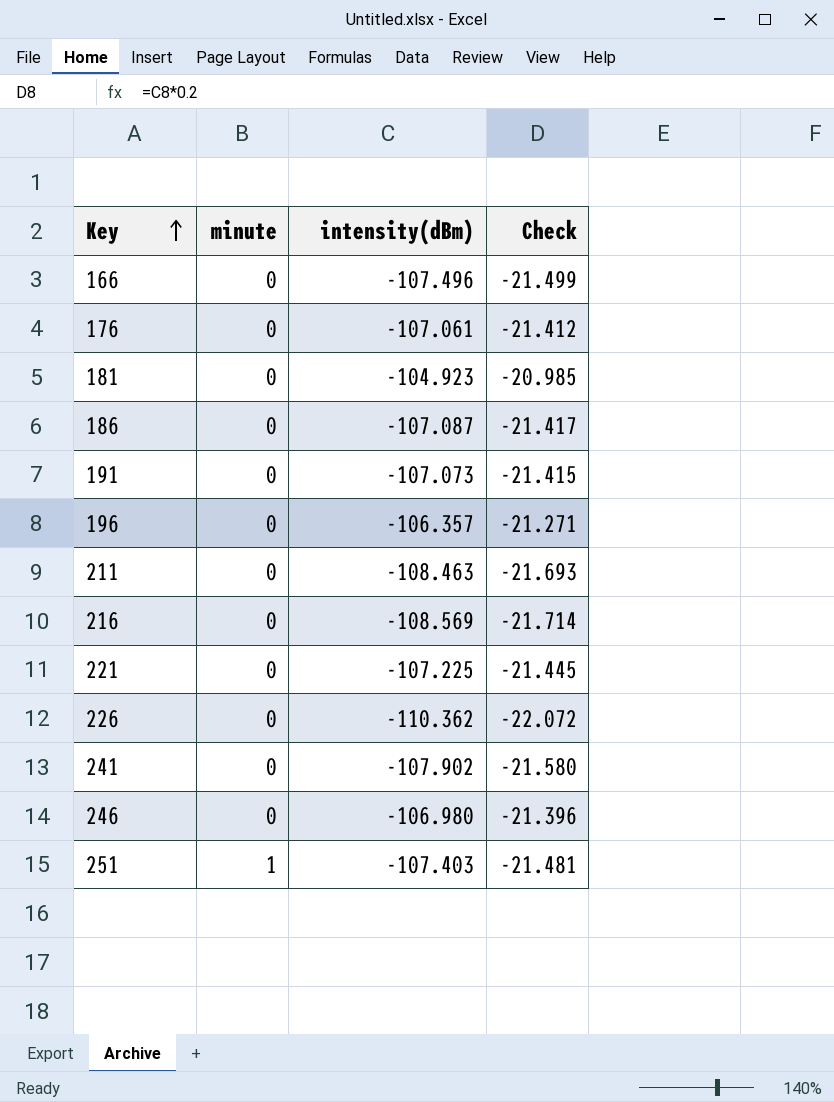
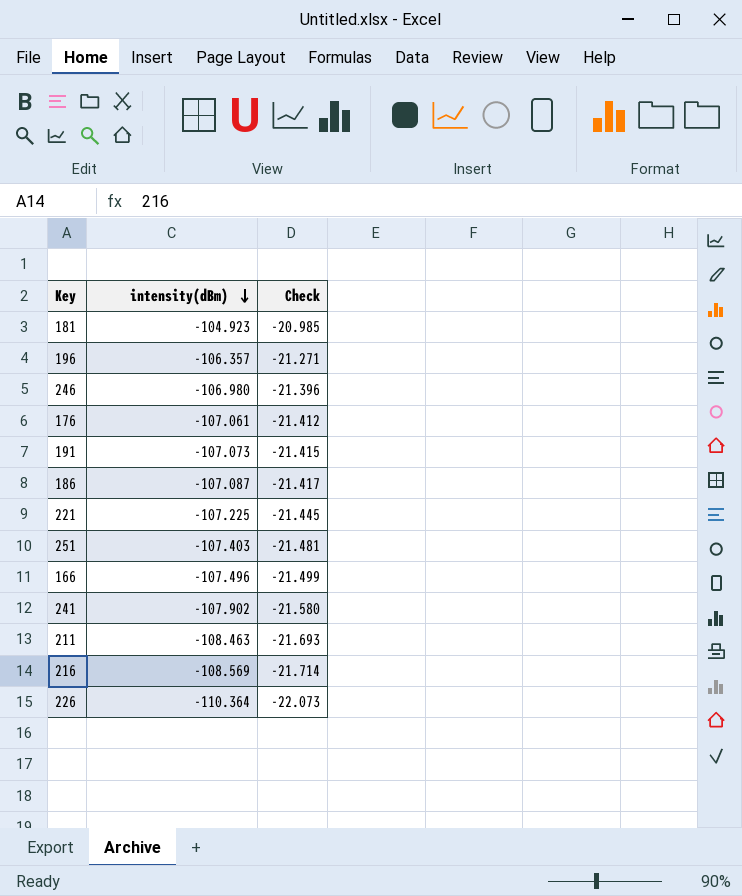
row order: Key ascending -> intensity(dBm) descending
column minute | position: 2 -> none
226 | intensity(dBm): -110.362 -> -110.364
226 | Check: -22.072 -> -22.073

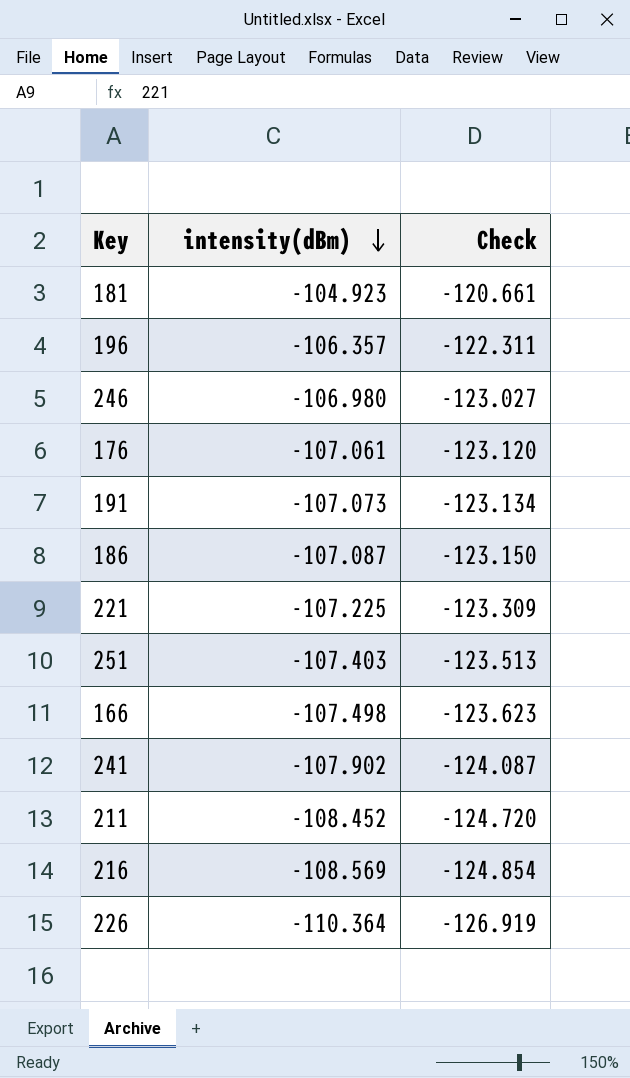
column Check | formula: [intensity(dBm)] * 0.2 -> [intensity(dBm)] * 1.15
166 | intensity(dBm): -107.496 -> -107.498
211 | intensity(dBm): -108.463 -> -108.452

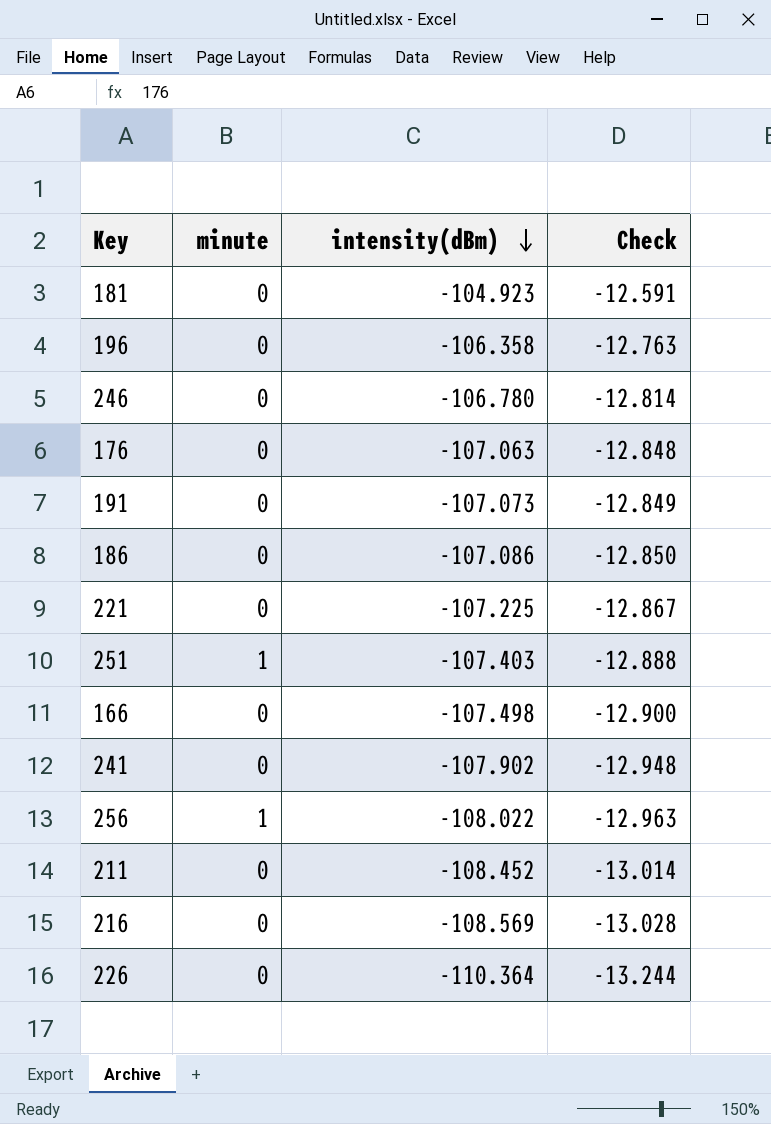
column minute | position: none -> 2
column Check | formula: [intensity(dBm)] * 1.15 -> [intensity(dBm)] * 0.12
196 | intensity(dBm): -106.357 -> -106.358
246 | intensity(dBm): -106.980 -> -106.780
176 | intensity(dBm): -107.061 -> -107.063
186 | intensity(dBm): -107.087 -> -107.086
row 256: none -> 1 | -108.022 | -12.963

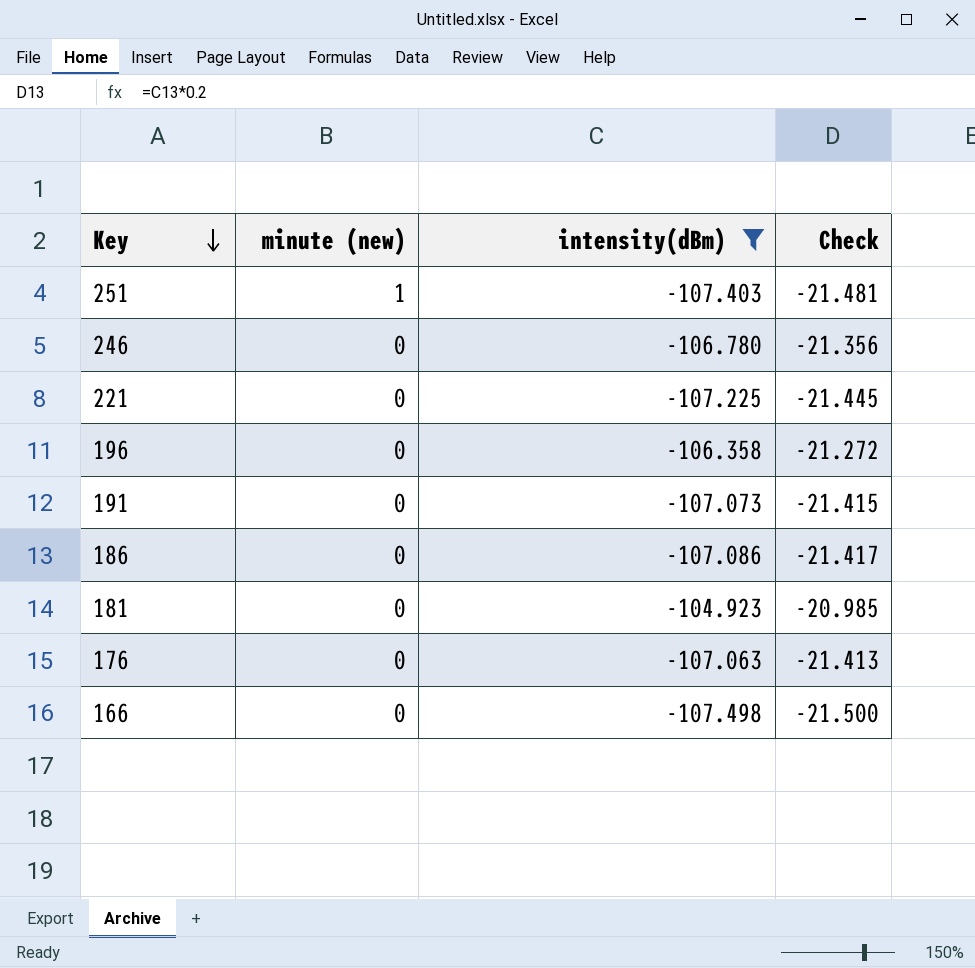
filter: none -> intensity(dBm) >= -107.498
row order: intensity(dBm) descending -> Key descending
column name: minute -> minute (new)
column Check | formula: [intensity(dBm)] * 0.12 -> [intensity(dBm)] * 0.2

